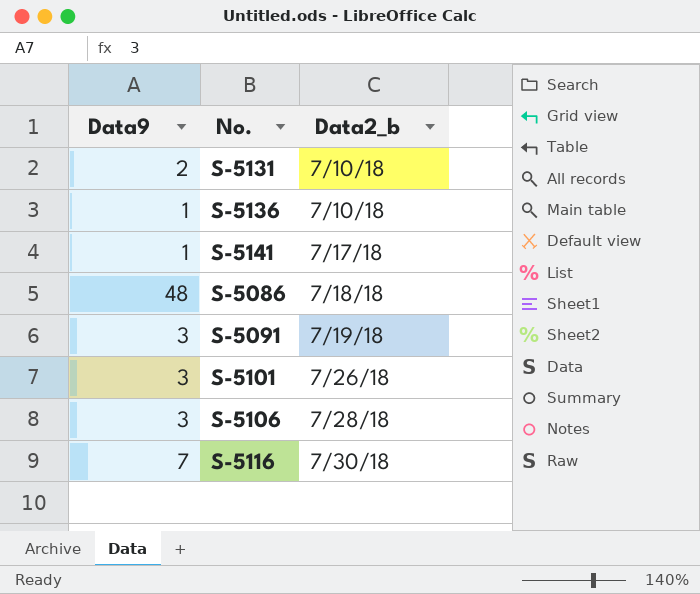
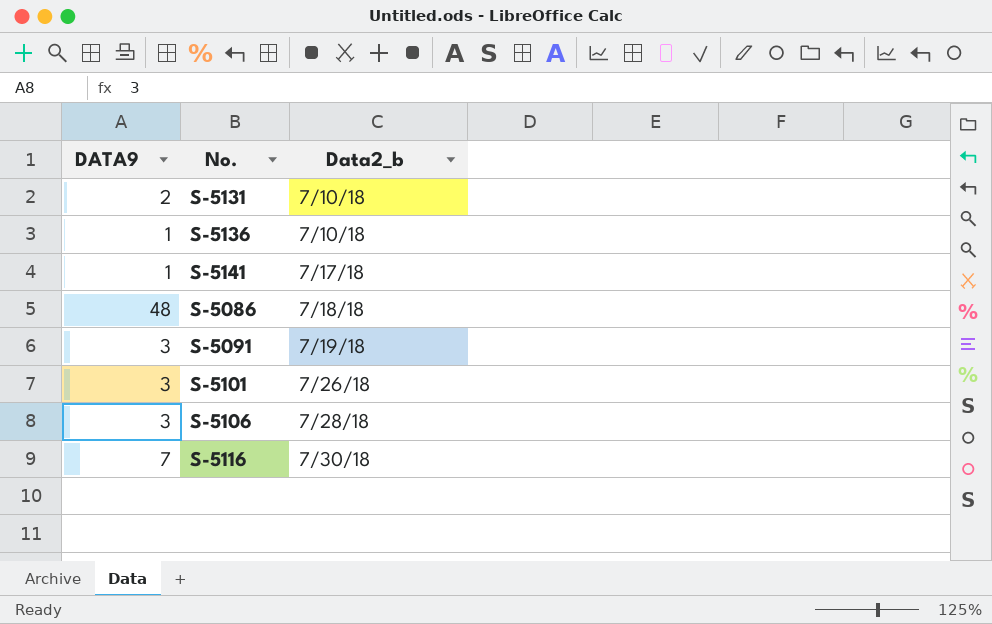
column name: Data9 -> DATA9

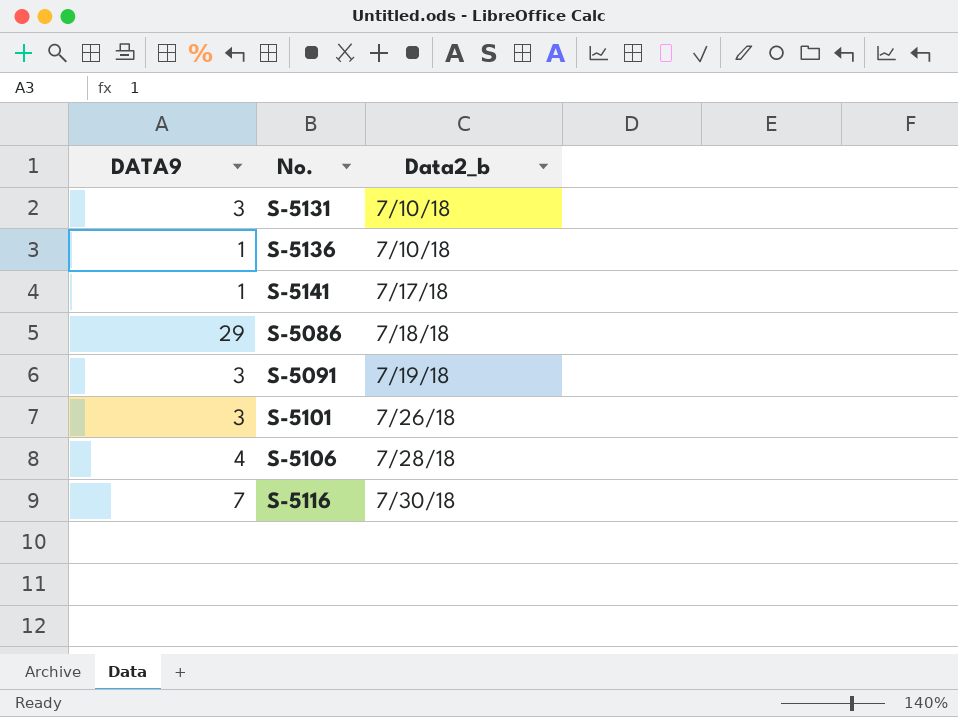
S-5131 | DATA9: 2 -> 3
S-5086 | DATA9: 48 -> 29
S-5106 | DATA9: 3 -> 4

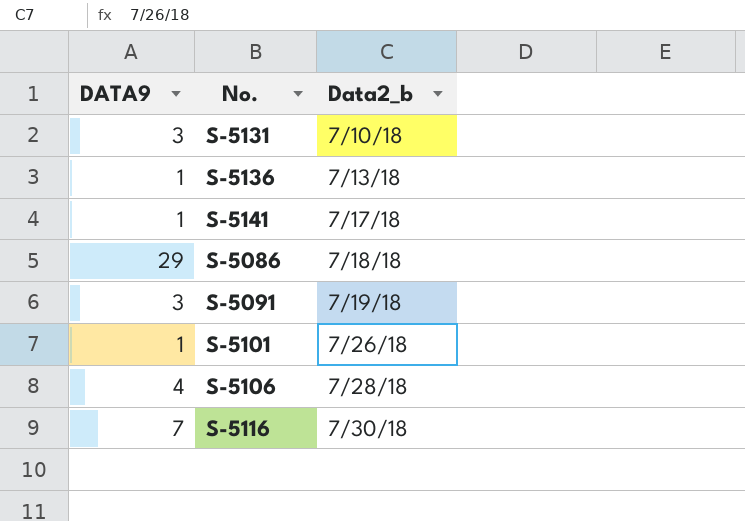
S-5136 | Data2_b: 7/10/18 -> 7/13/18
S-5101 | DATA9: 3 -> 1

